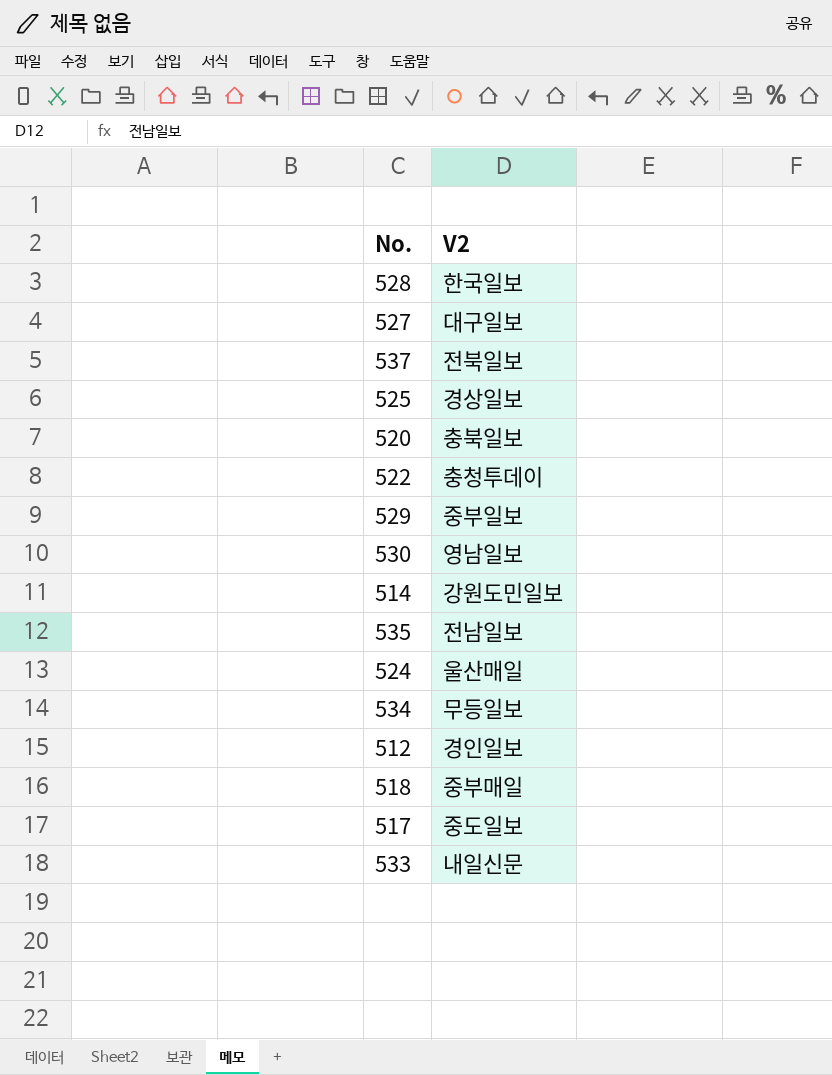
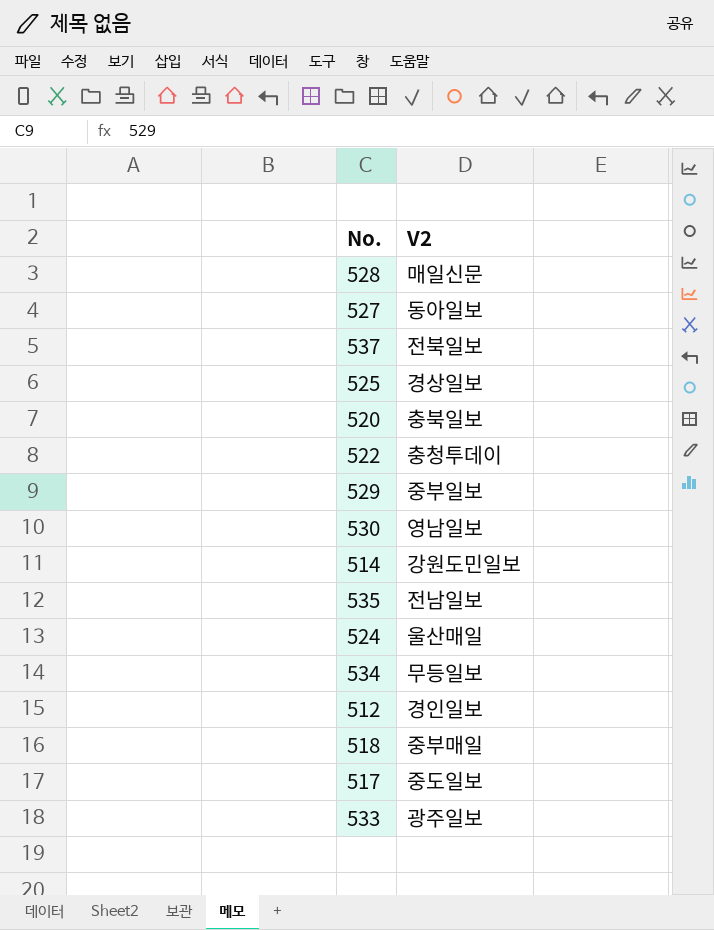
528 | V2: 한국일보 -> 매일신문
527 | V2: 대구일보 -> 동아일보
533 | V2: 내일신문 -> 광주일보

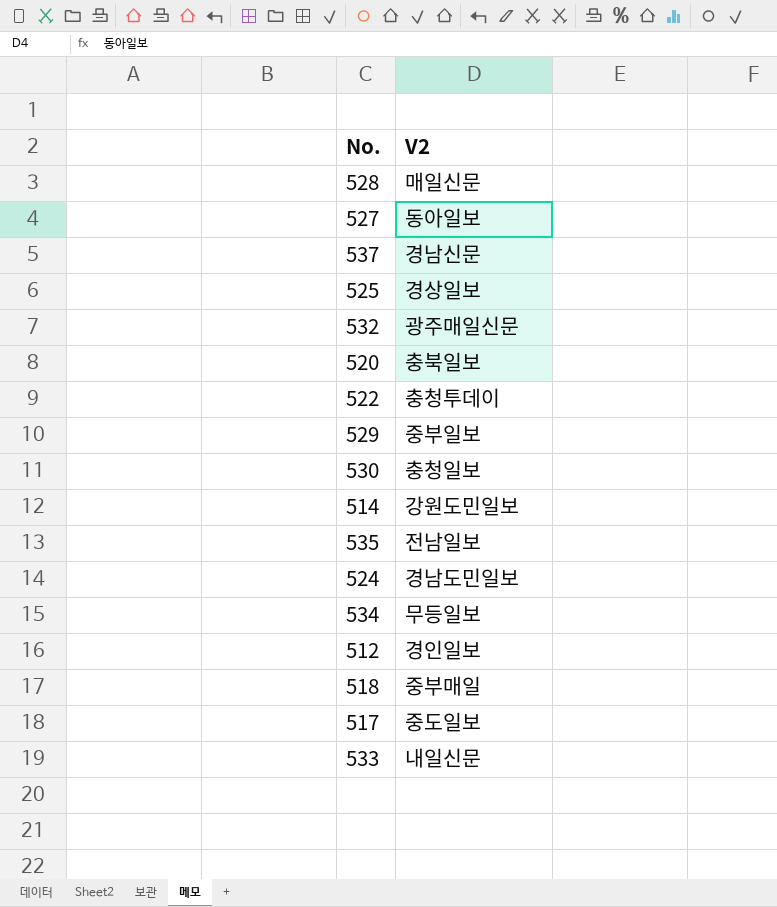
537 | V2: 전북일보 -> 경남신문
row 532: none -> 광주매일신문
530 | V2: 영남일보 -> 충청일보
524 | V2: 울산매일 -> 경남도민일보
533 | V2: 광주일보 -> 내일신문

